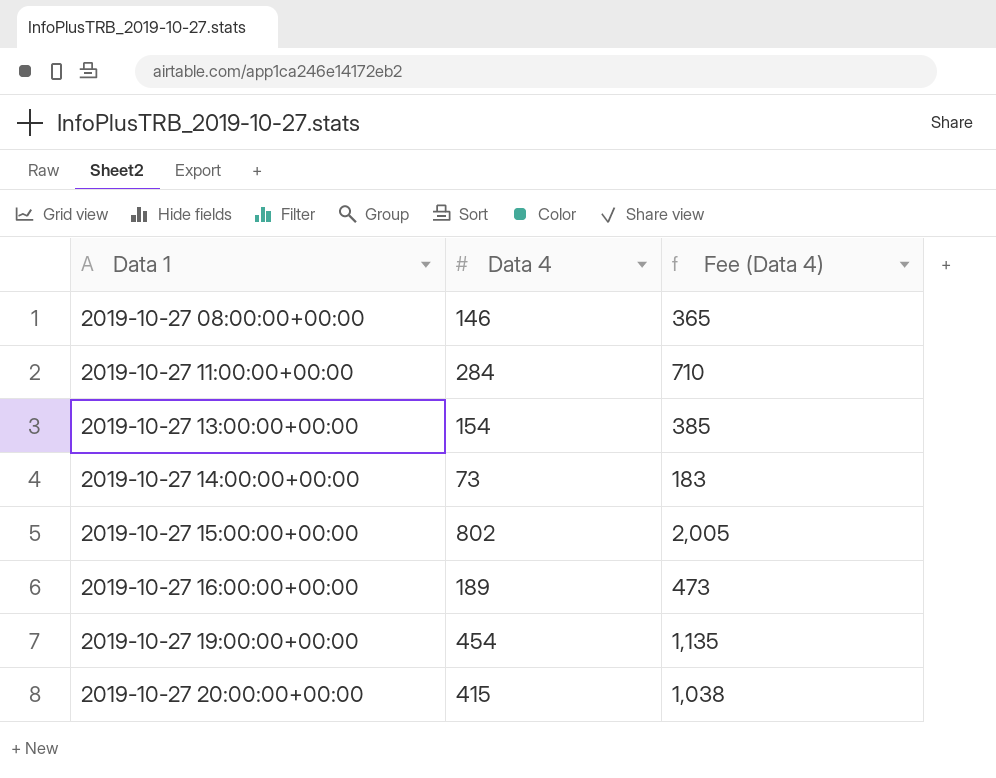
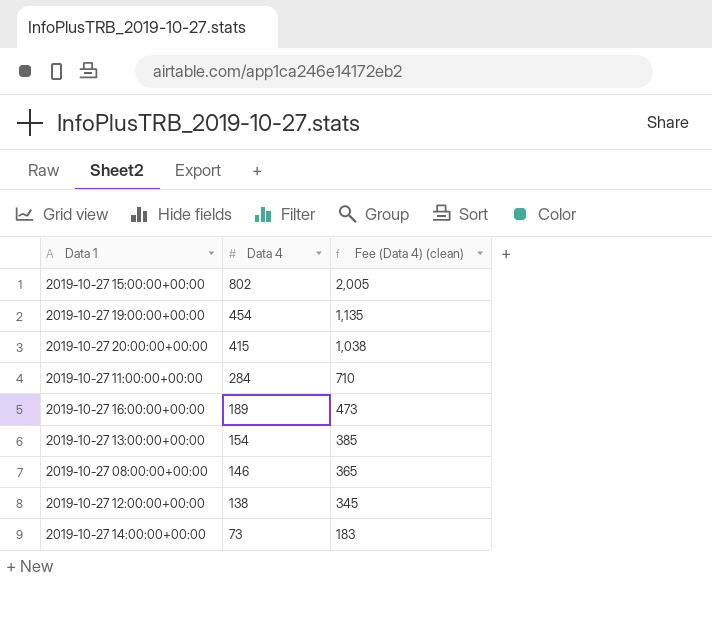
row order: Data 1 ascending -> Data 4 descending
column name: Fee (Data 4) -> Fee (Data 4) (clean)
row 2019-10-27 12:00:00+00:00: none -> 138 | 345

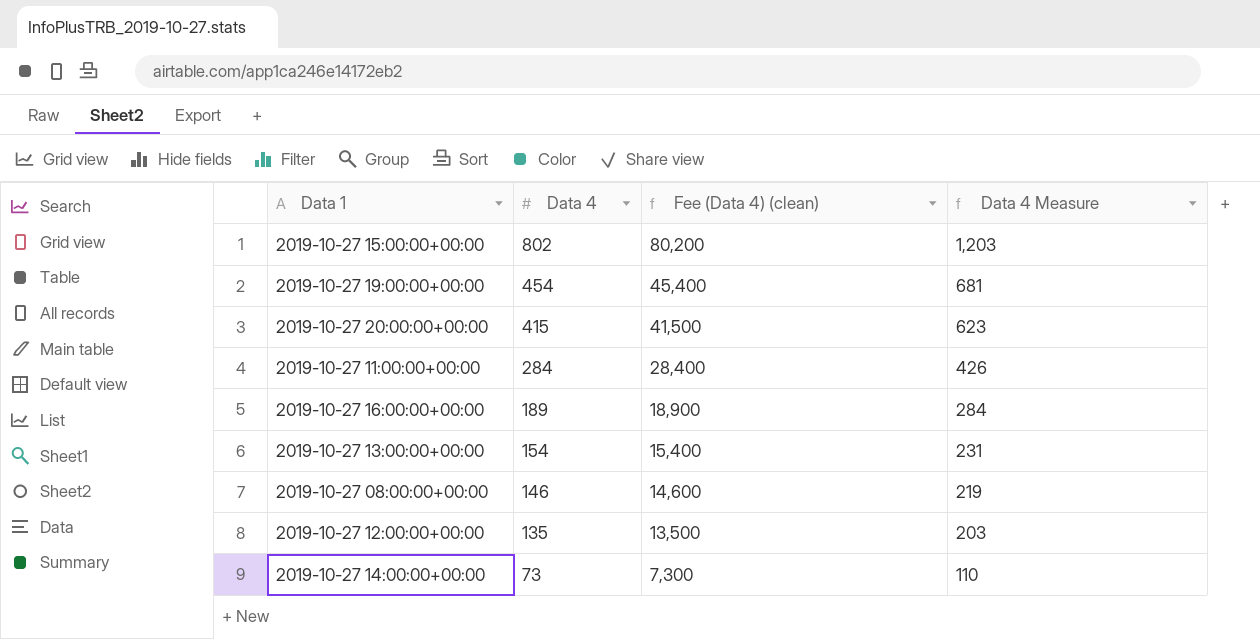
column Fee (Data 4) (clean) | formula: [Data 4] * 2.5 -> [Data 4] * 100
column Data 4 Measure | formula: none -> [Data 4] * 1.5
2019-10-27 12:00:00+00:00 | Data 4: 138 -> 135

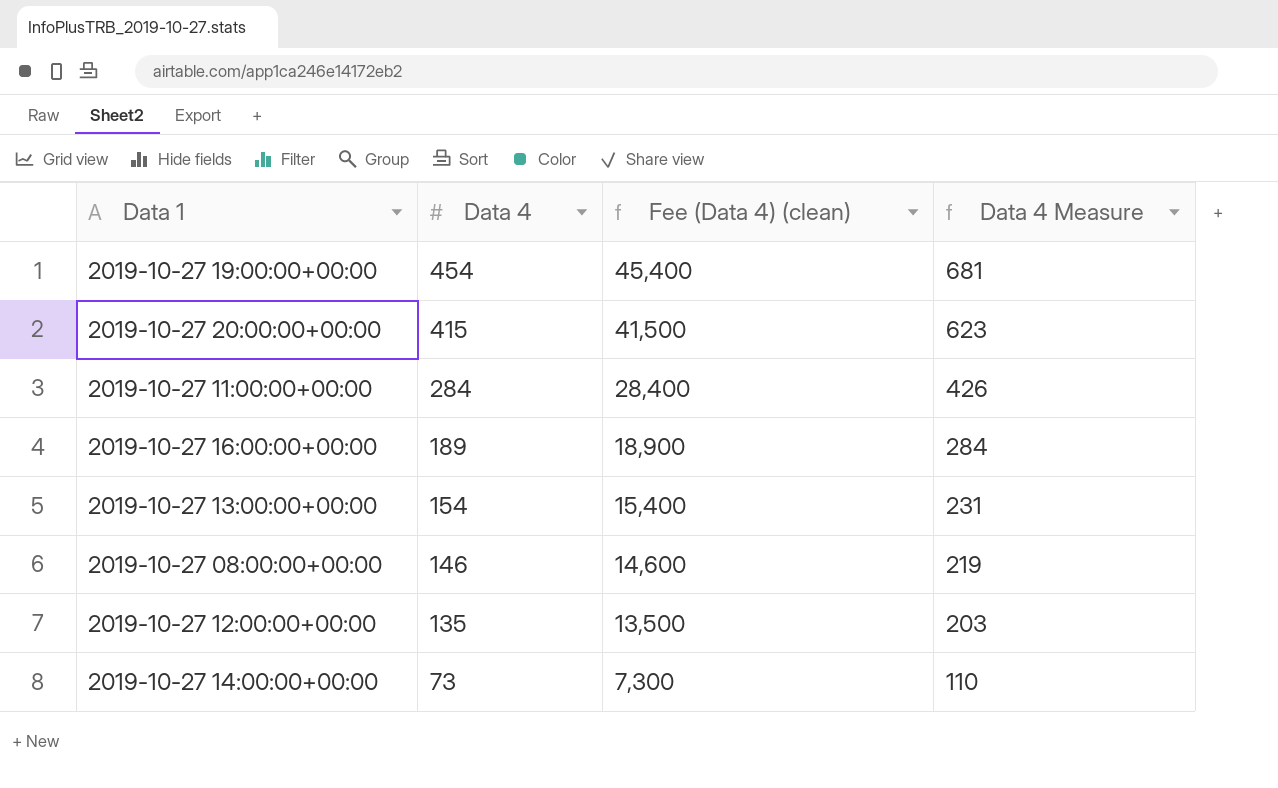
row 2019-10-27 15:00:00+00:00: 802 | 80,200 | 1,203 -> none

